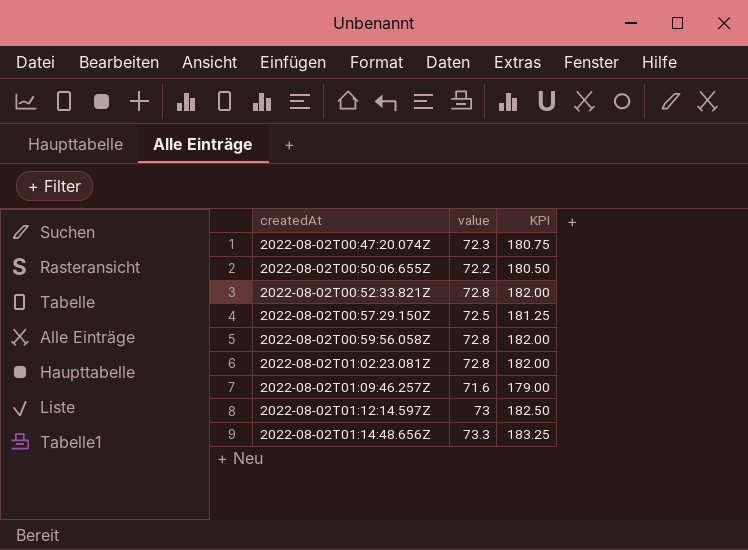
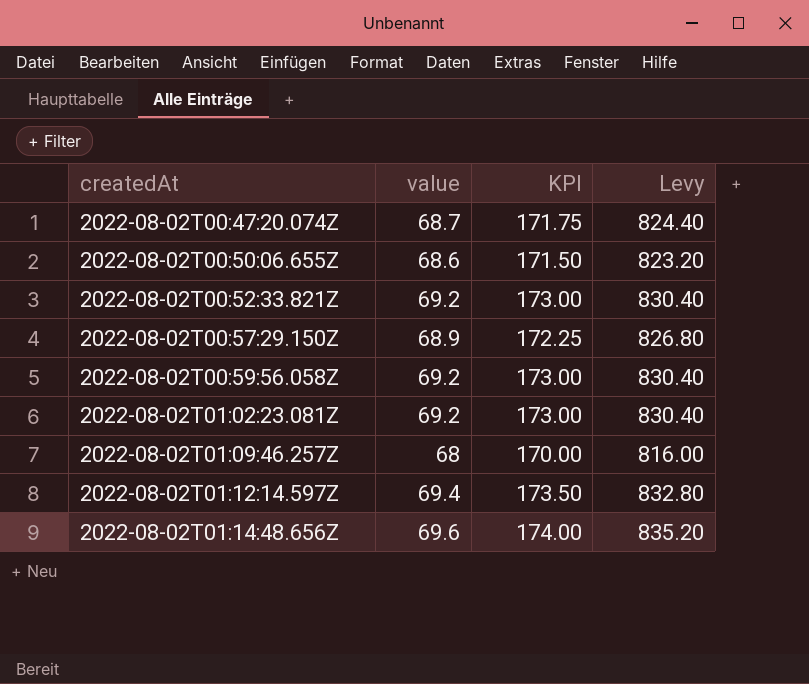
column Levy | formula: none -> [value] * 12
2022-08-02T00:47:20.074Z | value: 72.3 -> 68.7
2022-08-02T00:47:20.074Z | KPI: 180.75 -> 171.75
2022-08-02T00:50:06.655Z | value: 72.2 -> 68.6
2022-08-02T00:50:06.655Z | KPI: 180.50 -> 171.50
2022-08-02T00:52:33.821Z | value: 72.8 -> 69.2
2022-08-02T00:52:33.821Z | KPI: 182.00 -> 173.00
2022-08-02T00:57:29.150Z | value: 72.5 -> 68.9
2022-08-02T00:57:29.150Z | KPI: 181.25 -> 172.25
2022-08-02T00:59:56.058Z | value: 72.8 -> 69.2
2022-08-02T00:59:56.058Z | KPI: 182.00 -> 173.00
2022-08-02T01:02:23.081Z | value: 72.8 -> 69.2
2022-08-02T01:02:23.081Z | KPI: 182.00 -> 173.00
2022-08-02T01:09:46.257Z | value: 71.6 -> 68
2022-08-02T01:09:46.257Z | KPI: 179.00 -> 170.00
2022-08-02T01:12:14.597Z | value: 73 -> 69.4
2022-08-02T01:12:14.597Z | KPI: 182.50 -> 173.50
2022-08-02T01:14:48.656Z | value: 73.3 -> 69.6
2022-08-02T01:14:48.656Z | KPI: 183.25 -> 174.00

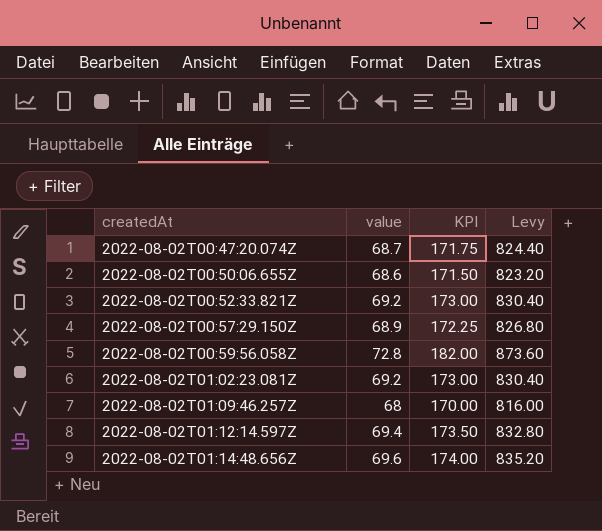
2022-08-02T00:59:56.058Z | value: 69.2 -> 72.8
2022-08-02T00:59:56.058Z | KPI: 173.00 -> 182.00
2022-08-02T00:59:56.058Z | Levy: 830.40 -> 873.60

